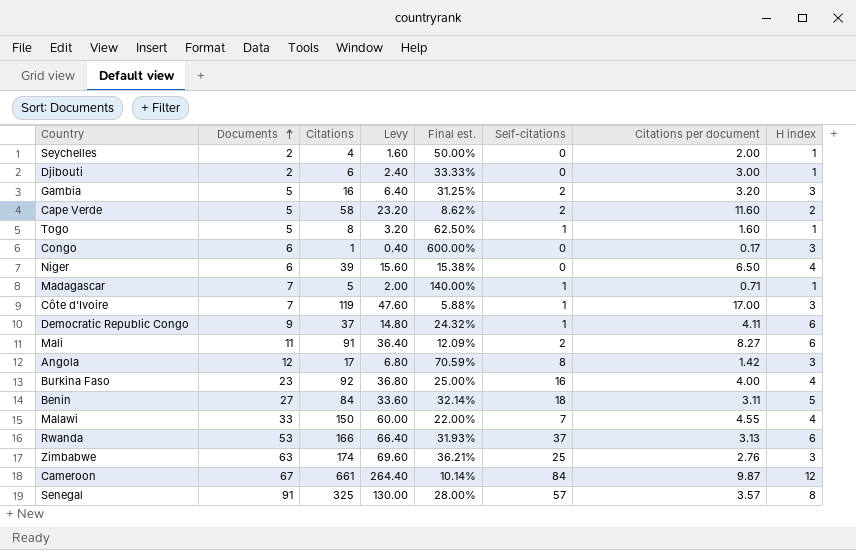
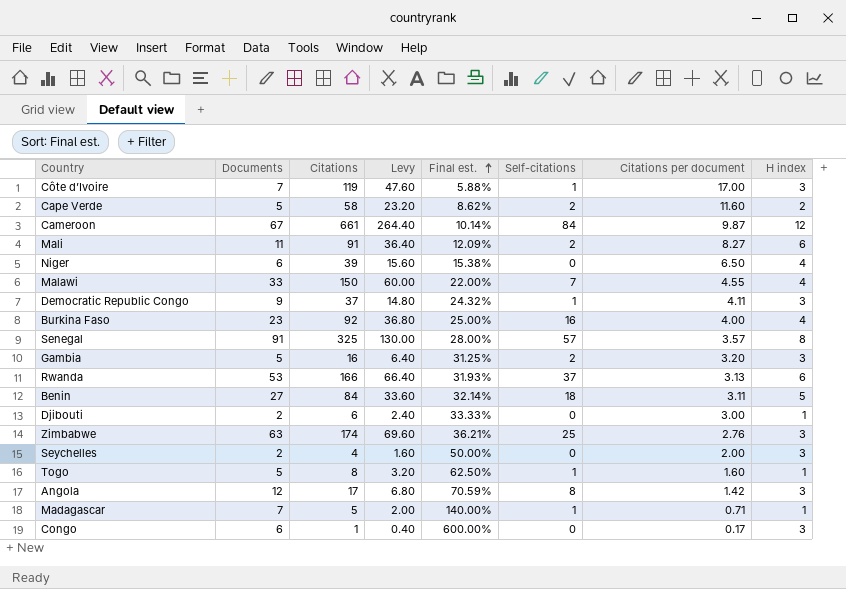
row order: Documents ascending -> Final est. ascending
Democratic Republic Congo | H index: 6 -> 3
Seychelles | H index: 1 -> 3

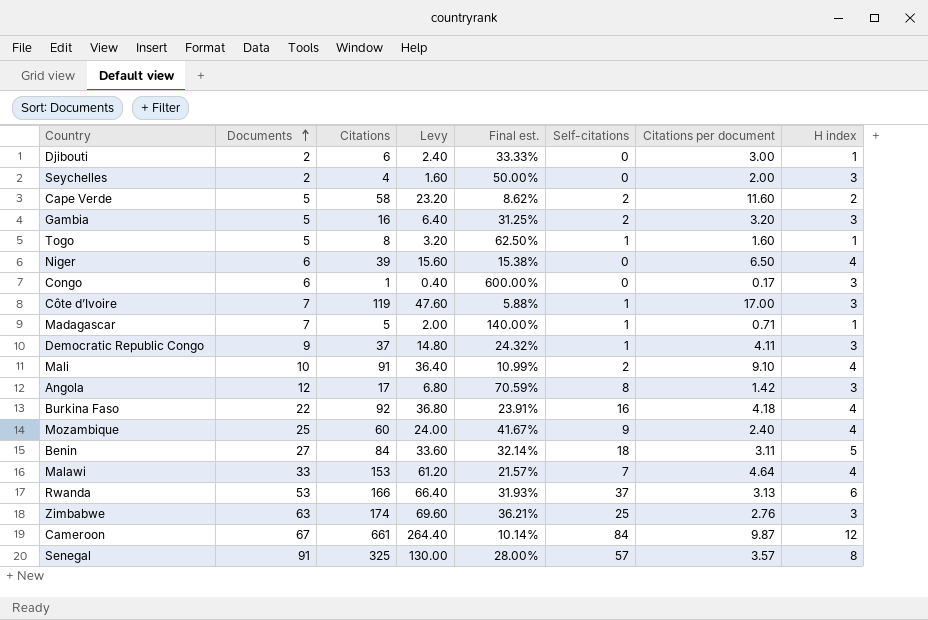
row order: Final est. ascending -> Documents ascending
Mali | Documents: 11 -> 10
Mali | Final est.: 12.09% -> 10.99%
Mali | Citations per document: 8.27 -> 9.10
Mali | H index: 6 -> 4
Burkina Faso | Documents: 23 -> 22
Burkina Faso | Final est.: 25.00% -> 23.91%
Burkina Faso | Citations per document: 4.00 -> 4.18
row Mozambique: none -> 25 | 60 | 24.00 | 41.67% | 9 | 2.40 | 4
Malawi | Citations: 150 -> 153
Malawi | Levy: 60.00 -> 61.20
Malawi | Final est.: 22.00% -> 21.57%
Malawi | Citations per document: 4.55 -> 4.64

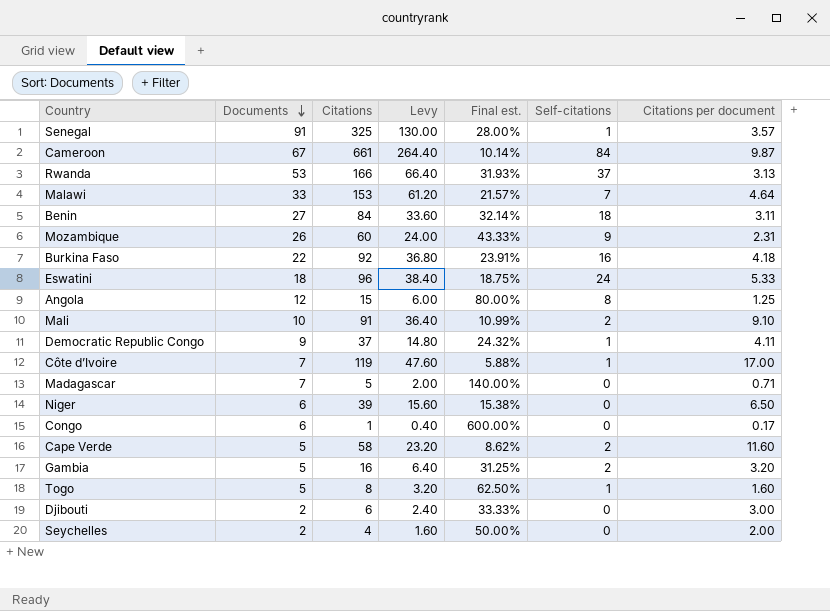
row order: Documents ascending -> Documents descending
column H index | position: 8 -> none
row Zimbabwe: 63 | 174 | 69.60 | 36.21% | 25 | 2.76 | 3 -> none
Senegal | Self-citations: 57 -> 1
Mozambique | Documents: 25 -> 26
Mozambique | Final est.: 41.67% -> 43.33%
Mozambique | Citations per document: 2.40 -> 2.31
row Eswatini: none -> 18 | 96 | 38.40 | 18.75% | 24 | 5.33
Angola | Citations: 17 -> 15
Angola | Levy: 6.80 -> 6.00
Angola | Final est.: 70.59% -> 80.00%
Angola | Citations per document: 1.42 -> 1.25
Madagascar | Self-citations: 1 -> 0

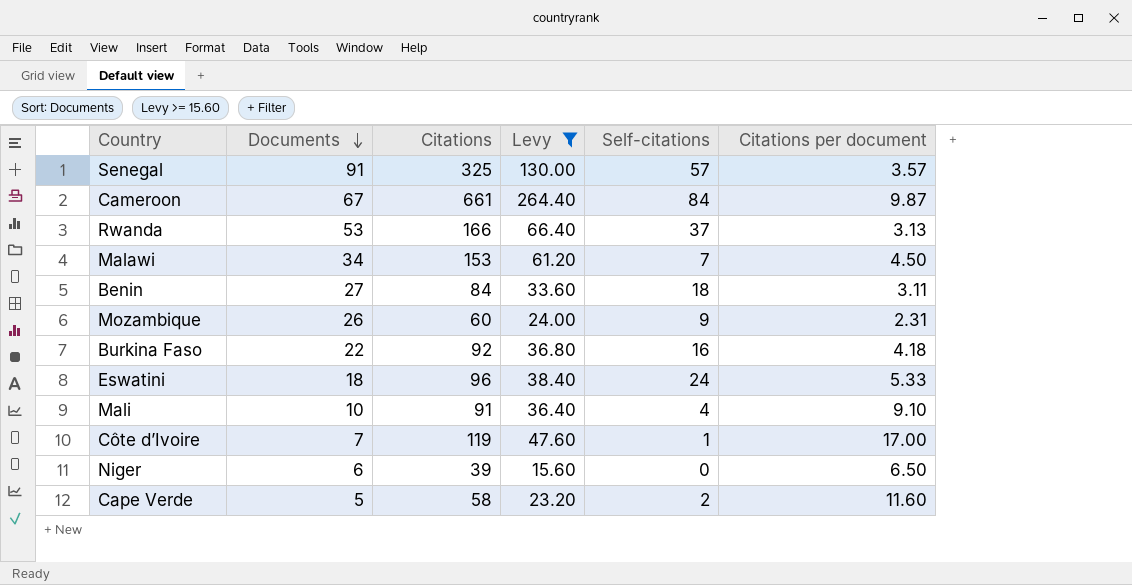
filter: none -> Levy >= 15.60
column Final est. | formula: [Documents] / [Citations] -> none
Senegal | Self-citations: 1 -> 57
Malawi | Documents: 33 -> 34
Malawi | Citations per document: 4.64 -> 4.50
Mali | Self-citations: 2 -> 4

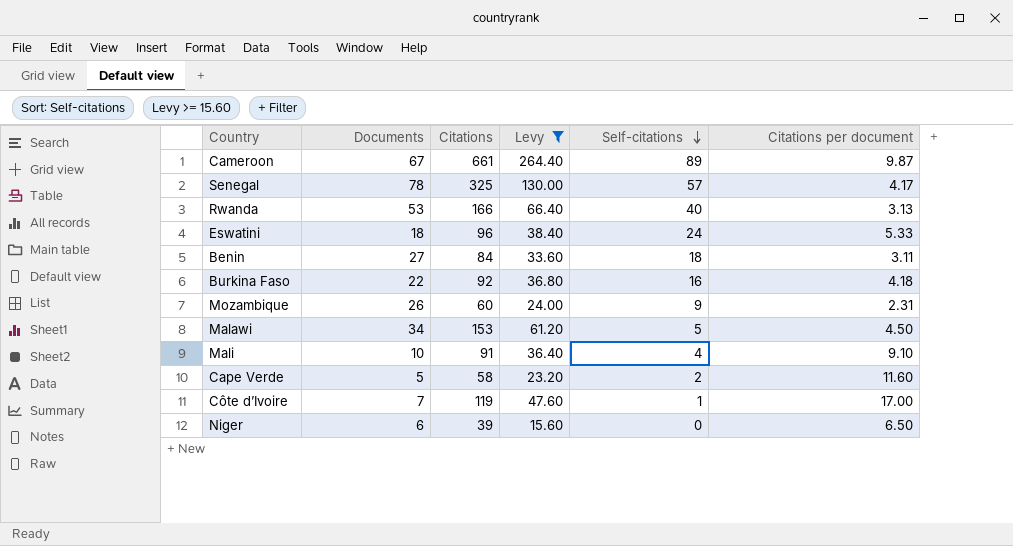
row order: Documents descending -> Self-citations descending
Cameroon | Self-citations: 84 -> 89
Senegal | Documents: 91 -> 78
Senegal | Citations per document: 3.57 -> 4.17
Rwanda | Self-citations: 37 -> 40
Malawi | Self-citations: 7 -> 5

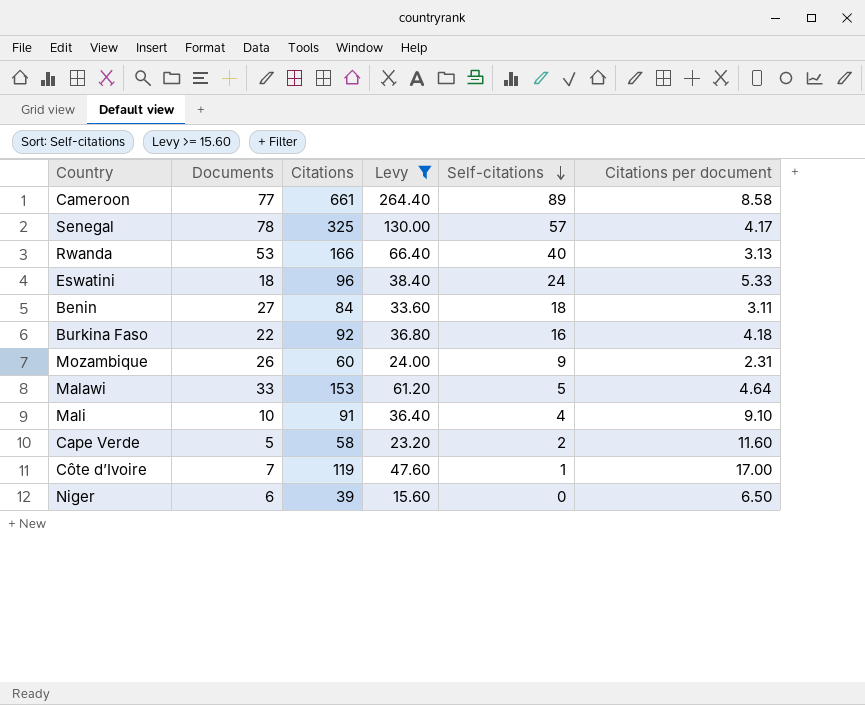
Cameroon | Documents: 67 -> 77
Cameroon | Citations per document: 9.87 -> 8.58
Malawi | Documents: 34 -> 33
Malawi | Citations per document: 4.50 -> 4.64

